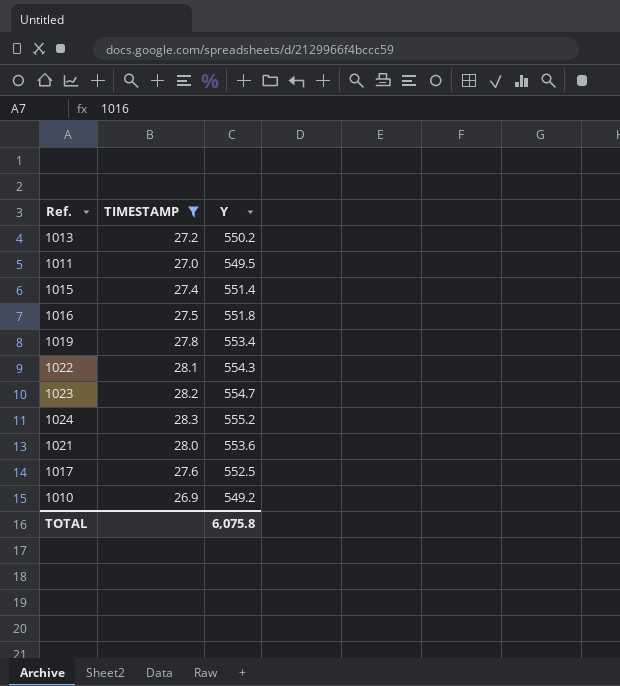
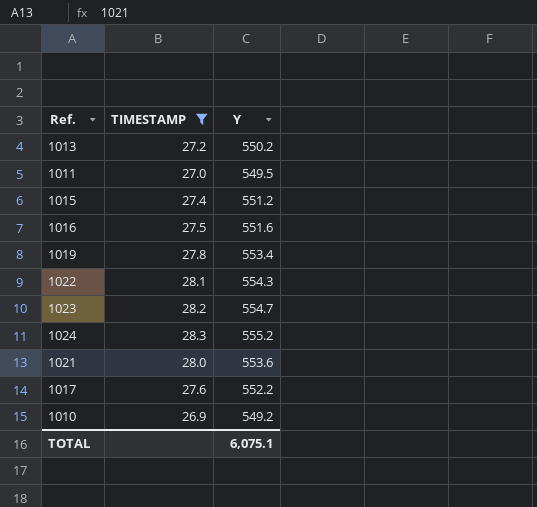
1015 | Y: 551.4 -> 551.2
1016 | Y: 551.8 -> 551.6
1017 | Y: 552.5 -> 552.2
TOTAL | Y: 6,075.8 -> 6,075.1

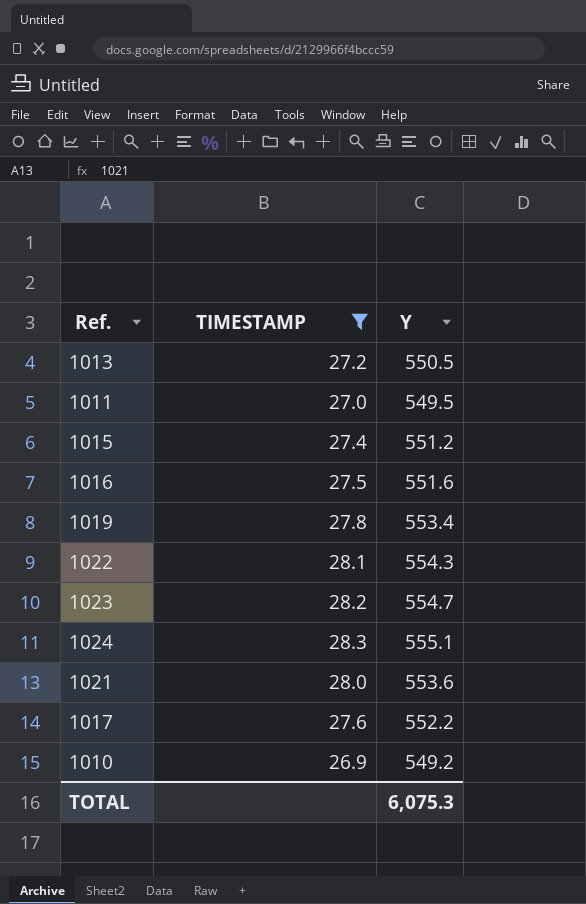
1013 | Y: 550.2 -> 550.5
1024 | Y: 555.2 -> 555.1
TOTAL | Y: 6,075.1 -> 6,075.3

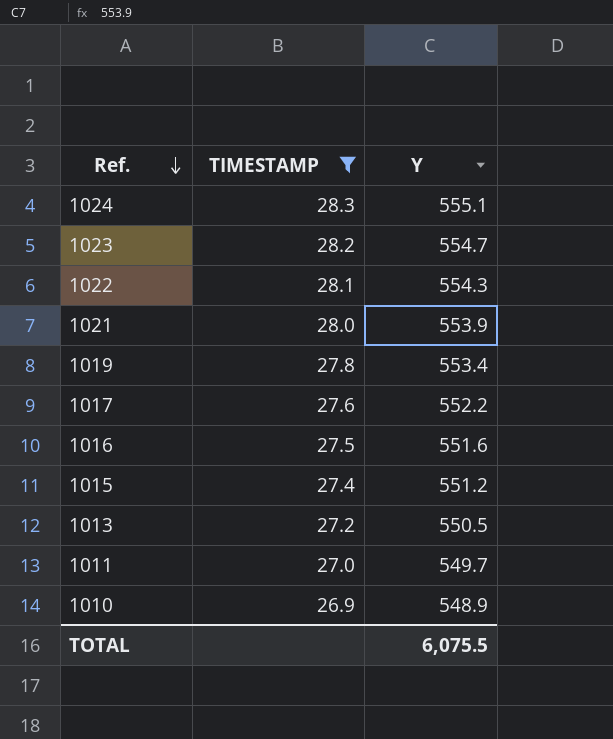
row order: none -> Ref. descending
1021 | Y: 553.6 -> 553.9
1011 | Y: 549.5 -> 549.7
1010 | Y: 549.2 -> 548.9
TOTAL | Y: 6,075.3 -> 6,075.5

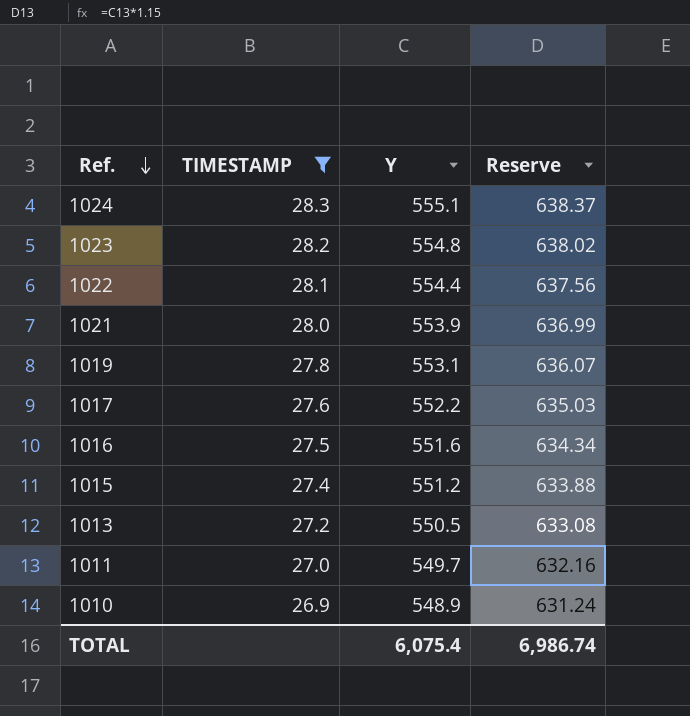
column Reserve | formula: none -> [Y] * 1.15
1023 | Y: 554.7 -> 554.8
1022 | Y: 554.3 -> 554.4
1019 | Y: 553.4 -> 553.1
TOTAL | Y: 6,075.5 -> 6,075.4

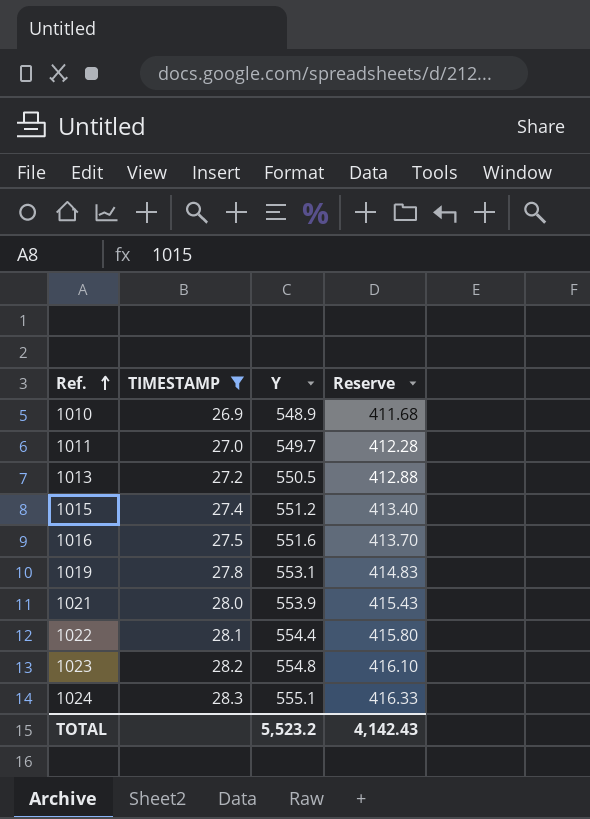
row order: Ref. descending -> Ref. ascending
column Reserve | formula: [Y] * 1.15 -> [Y] * 0.75
row 1017: 27.6 | 552.2 | 635.03 -> none
TOTAL | Y: 6,075.4 -> 5,523.2
TOTAL | Reserve: 6,986.74 -> 4,142.43

